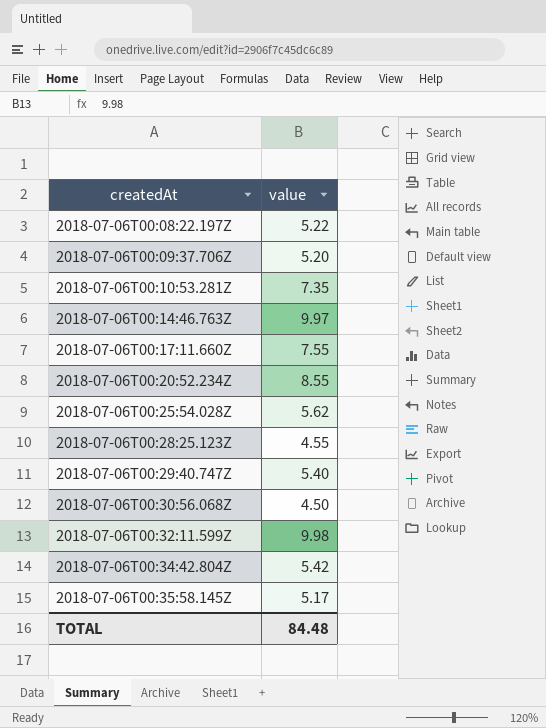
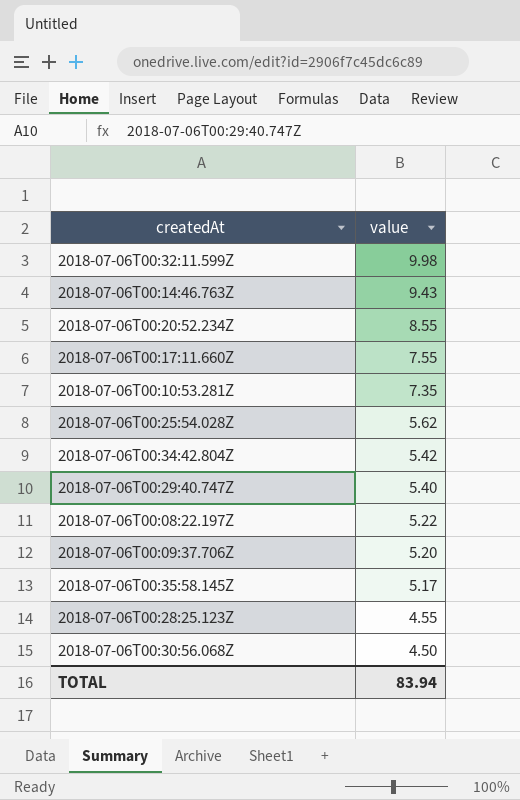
row order: createdAt ascending -> value descending
2018-07-06T00:14:46.763Z | value: 9.97 -> 9.43
TOTAL | value: 84.48 -> 83.94

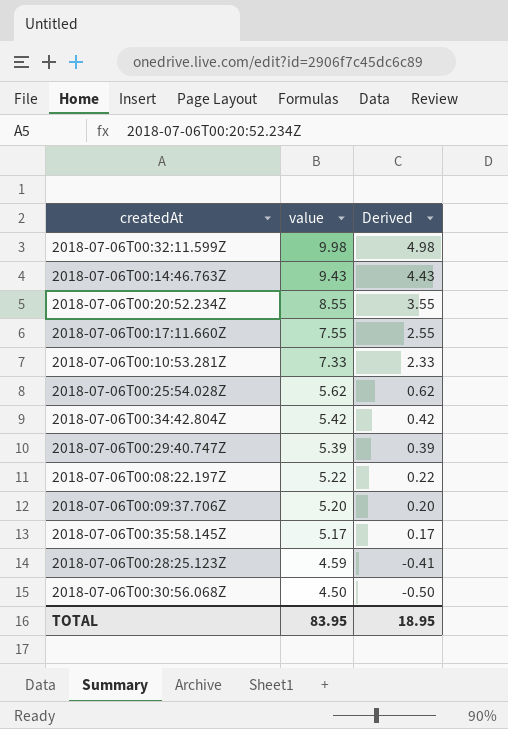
column Derived | formula: none -> [value] - 5
2018-07-06T00:10:53.281Z | value: 7.35 -> 7.33
2018-07-06T00:29:40.747Z | value: 5.40 -> 5.39
2018-07-06T00:28:25.123Z | value: 4.55 -> 4.59
TOTAL | value: 83.94 -> 83.95

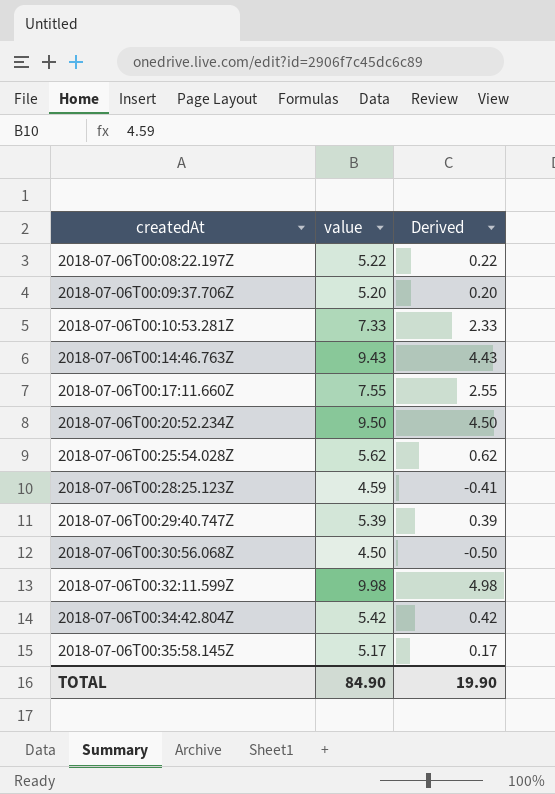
row order: value descending -> createdAt ascending
2018-07-06T00:20:52.234Z | value: 8.55 -> 9.50
2018-07-06T00:20:52.234Z | Derived: 3.55 -> 4.50
TOTAL | value: 83.95 -> 84.90
TOTAL | Derived: 18.95 -> 19.90

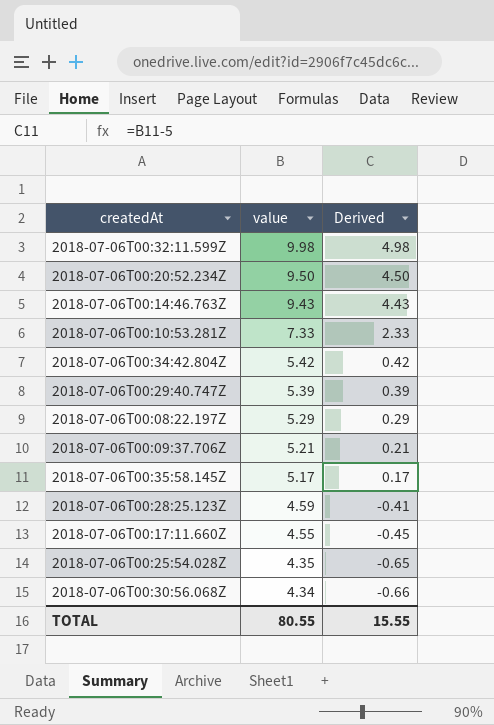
row order: createdAt ascending -> value descending
2018-07-06T00:08:22.197Z | value: 5.22 -> 5.29
2018-07-06T00:08:22.197Z | Derived: 0.22 -> 0.29
2018-07-06T00:09:37.706Z | value: 5.20 -> 5.21
2018-07-06T00:09:37.706Z | Derived: 0.20 -> 0.21
2018-07-06T00:17:11.660Z | value: 7.55 -> 4.55
2018-07-06T00:17:11.660Z | Derived: 2.55 -> -0.45
2018-07-06T00:25:54.028Z | value: 5.62 -> 4.35
2018-07-06T00:25:54.028Z | Derived: 0.62 -> -0.65
2018-07-06T00:30:56.068Z | value: 4.50 -> 4.34
2018-07-06T00:30:56.068Z | Derived: -0.50 -> -0.66
TOTAL | value: 84.90 -> 80.55
TOTAL | Derived: 19.90 -> 15.55

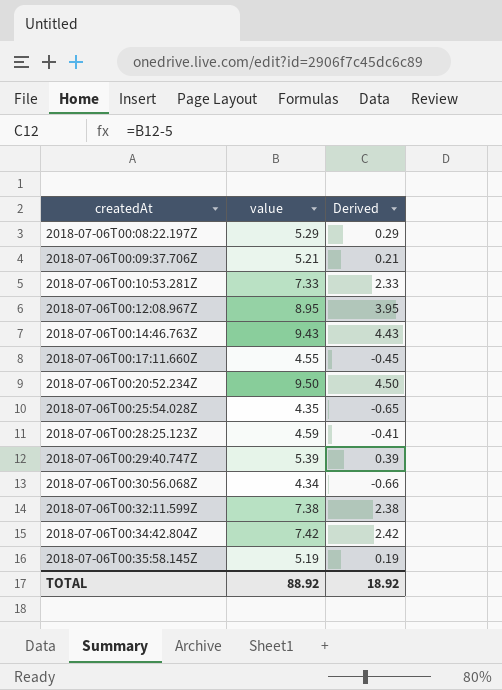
row order: value descending -> createdAt ascending
row 2018-07-06T00:12:08.967Z: none -> 8.95 | 3.95
2018-07-06T00:32:11.599Z | value: 9.98 -> 7.38
2018-07-06T00:32:11.599Z | Derived: 4.98 -> 2.38
2018-07-06T00:34:42.804Z | value: 5.42 -> 7.42
2018-07-06T00:34:42.804Z | Derived: 0.42 -> 2.42
2018-07-06T00:35:58.145Z | value: 5.17 -> 5.19
2018-07-06T00:35:58.145Z | Derived: 0.17 -> 0.19
TOTAL | value: 80.55 -> 88.92
TOTAL | Derived: 15.55 -> 18.92

